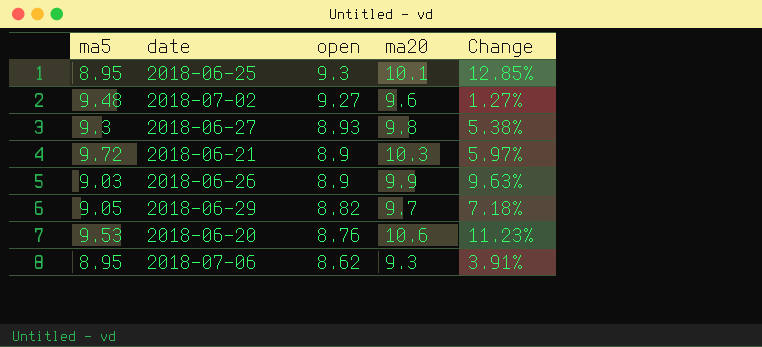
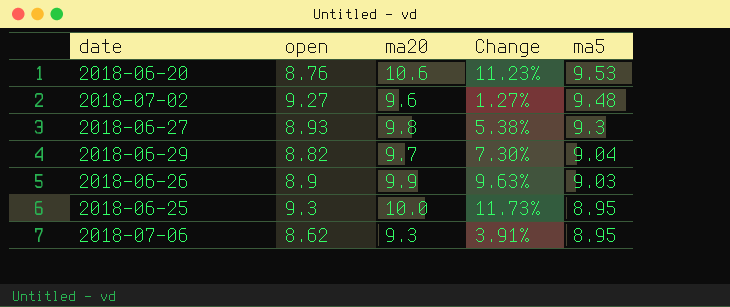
row order: open descending -> ma5 descending
column ma5 | position: 1 -> 5
row 2018-06-21: 9.72 | 8.9 | 10.3 | 5.97% -> none
2018-06-29 | Change: 7.18% -> 7.30%
2018-06-29 | ma5: 9.05 -> 9.04
2018-06-25 | ma20: 10.1 -> 10.0
2018-06-25 | Change: 12.85% -> 11.73%

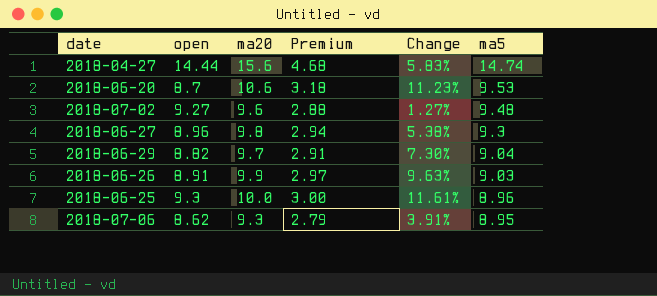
column Premium | formula: none -> [ma20] * 0.3
row 2018-04-27: none -> 14.44 | 15.6 | 4.68 | 5.83% | 14.74
2018-06-20 | open: 8.76 -> 8.7
2018-06-27 | open: 8.93 -> 8.96
2018-06-26 | open: 8.9 -> 8.91
2018-06-25 | Change: 11.73% -> 11.61%
2018-06-25 | ma5: 8.95 -> 8.96

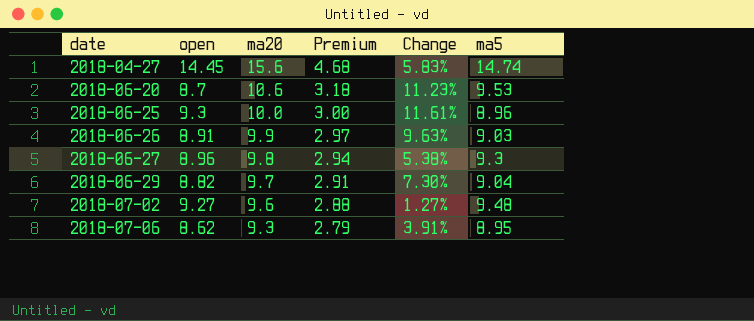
row order: ma5 descending -> date ascending
2018-04-27 | open: 14.44 -> 14.45

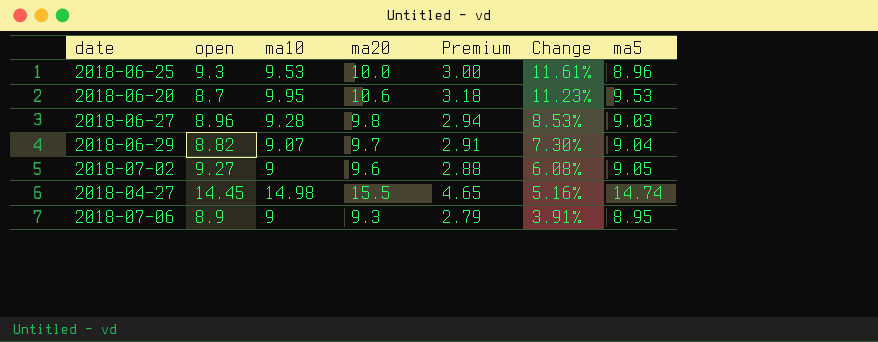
row order: date ascending -> Change descending
column ma10 | position: none -> 3
row 2018-06-26: 8.91 | 9.9 | 2.97 | 9.63% | 9.03 -> none
2018-06-27 | Change: 5.38% -> 8.53%
2018-06-27 | ma5: 9.3 -> 9.03
2018-07-02 | Change: 1.27% -> 6.08%
2018-07-02 | ma5: 9.48 -> 9.05
2018-04-27 | ma20: 15.6 -> 15.5
2018-04-27 | Premium: 4.68 -> 4.65
2018-04-27 | Change: 5.83% -> 5.16%
2018-07-06 | open: 8.62 -> 8.9

